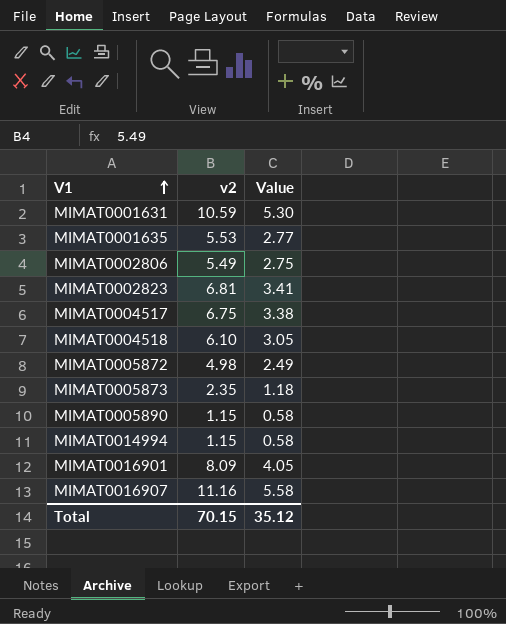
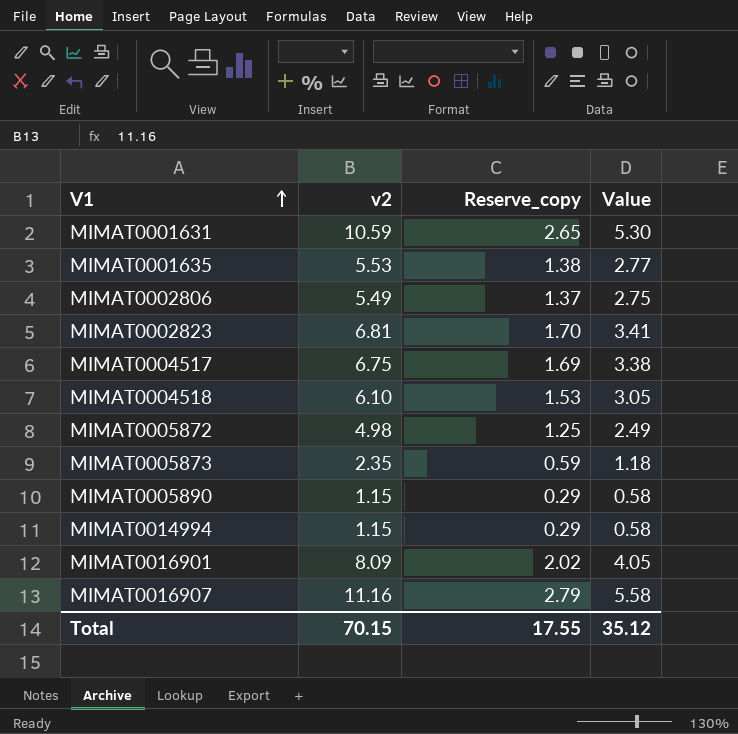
column Reserve_copy | formula: none -> [v2] * 0.25

